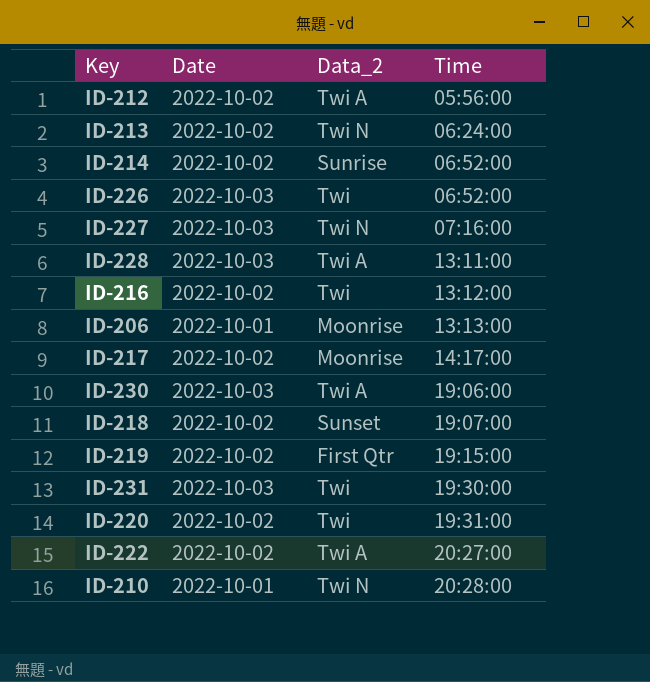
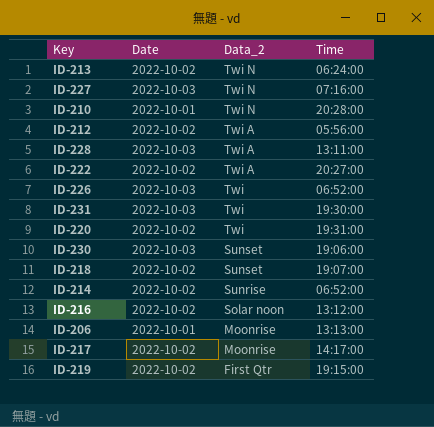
row order: Time ascending -> Data_2 descending
ID-230 | Data_2: Twi A -> Sunset
ID-216 | Data_2: Twi -> Solar noon

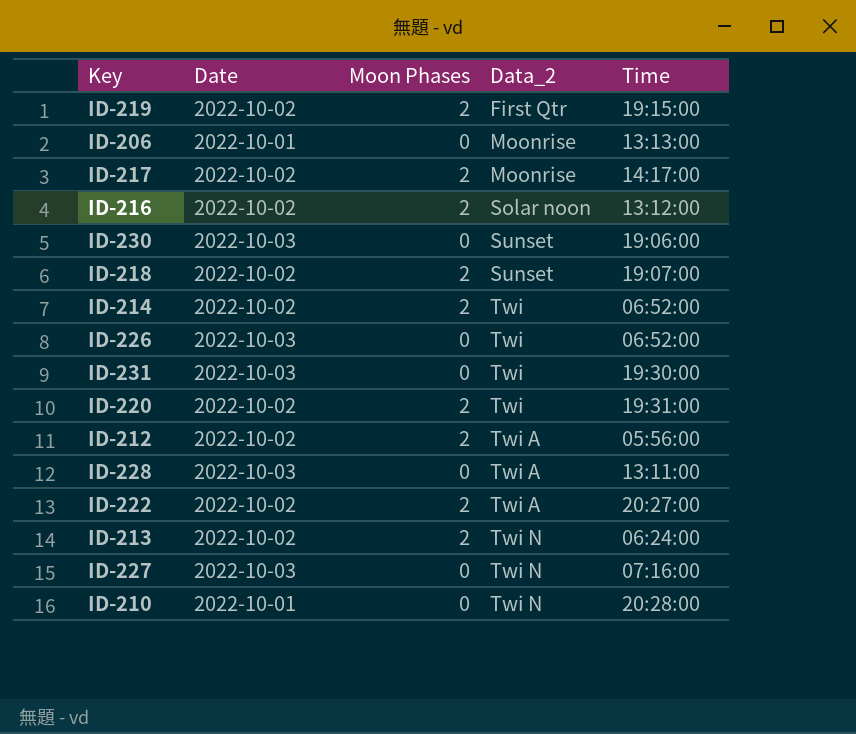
row order: Data_2 descending -> Data_2 ascending
column Moon Phases | position: none -> 3
ID-214 | Data_2: Sunrise -> Twi

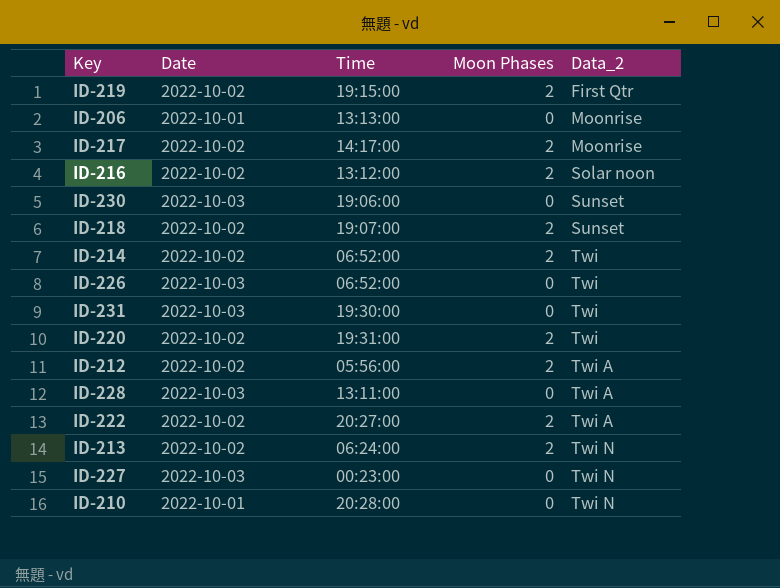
column Time | position: 5 -> 3
ID-227 | Time: 07:16:00 -> 00:23:00

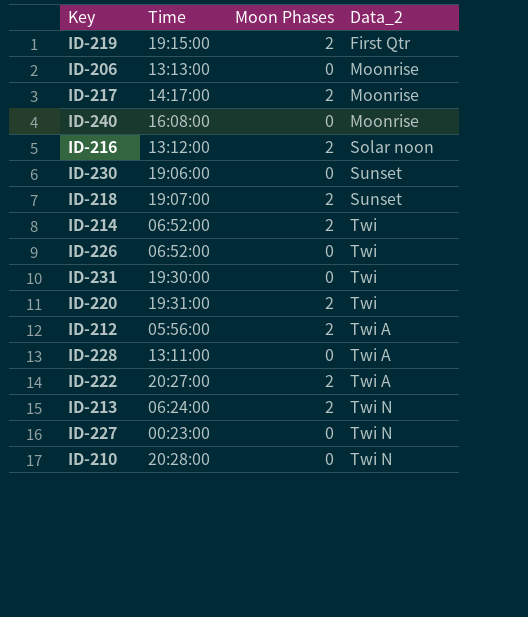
column Date | position: 2 -> none
row ID-240: none -> 16:08:00 | 0 | Moonrise

